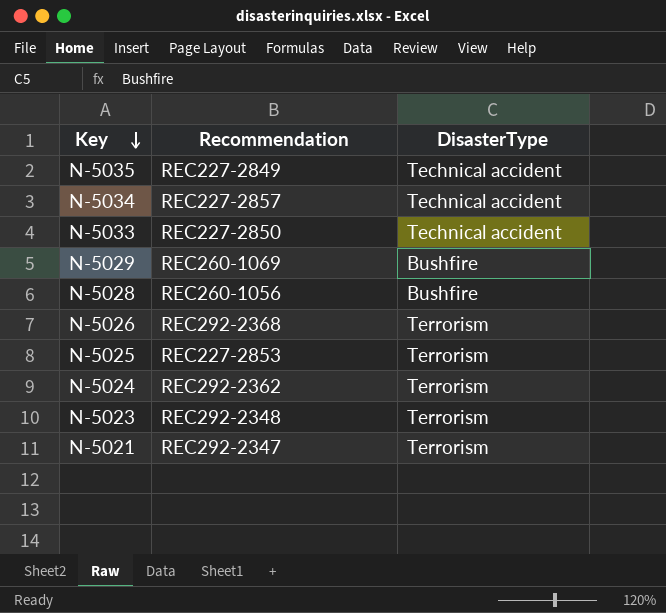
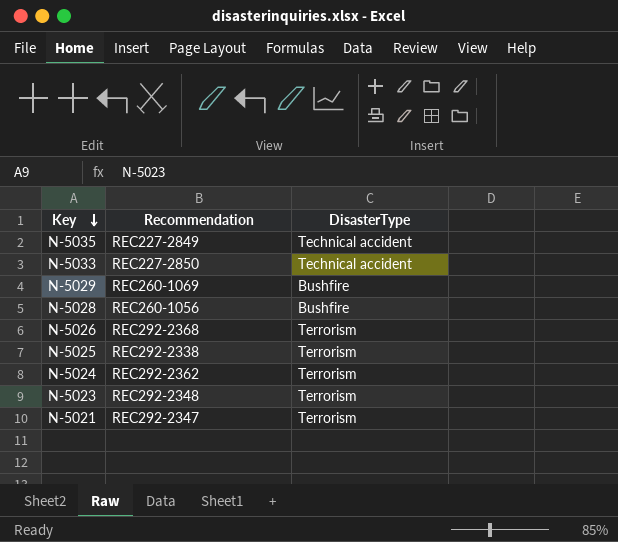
row N-5034: REC227-2857 | Technical accident -> none
N-5025 | Recommendation: REC227-2853 -> REC292-2338

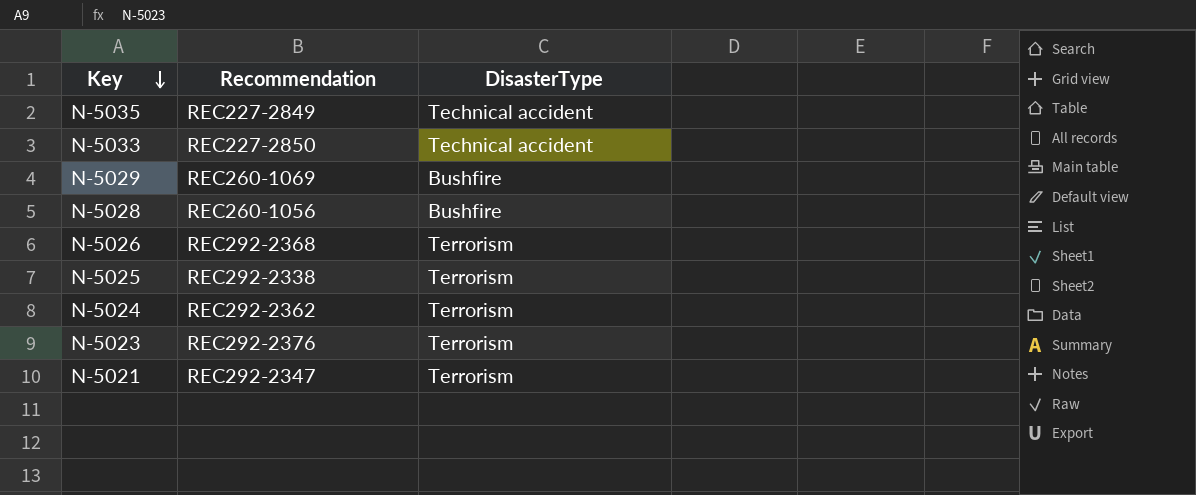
N-5023 | Recommendation: REC292-2348 -> REC292-2376

